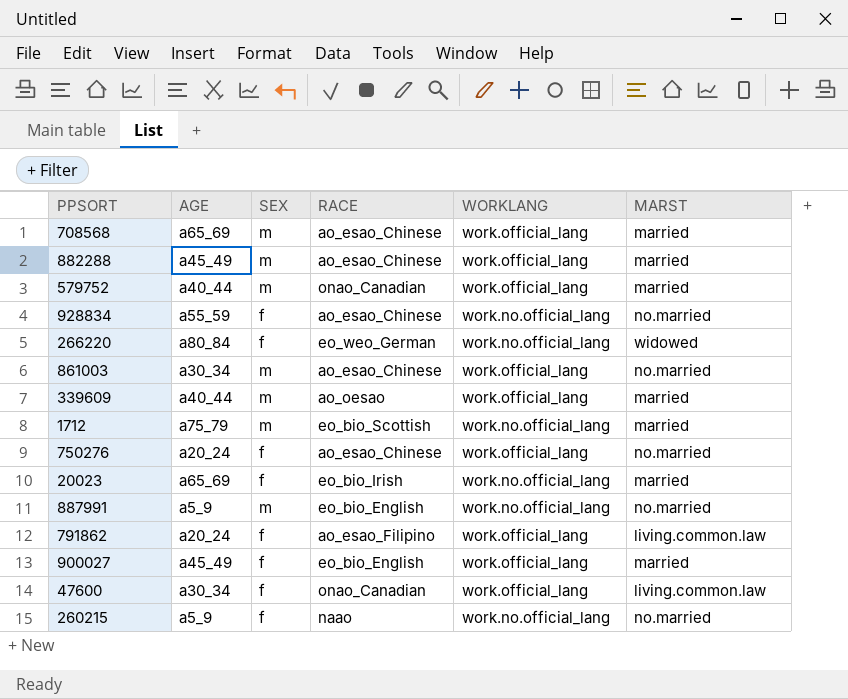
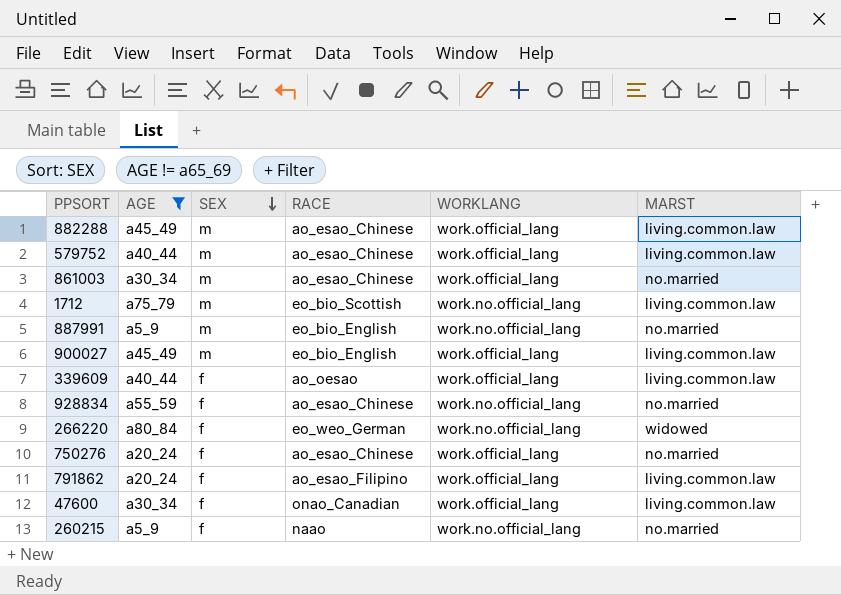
filter: none -> AGE != a65_69
row order: none -> SEX descending
882288 | MARST: married -> living.common.law
579752 | RACE: onao_Canadian -> ao_esao_Chinese
579752 | MARST: married -> living.common.law
1712 | MARST: married -> living.common.law
900027 | SEX: f -> m
900027 | MARST: married -> living.common.law
339609 | SEX: m -> f
339609 | MARST: married -> living.common.law

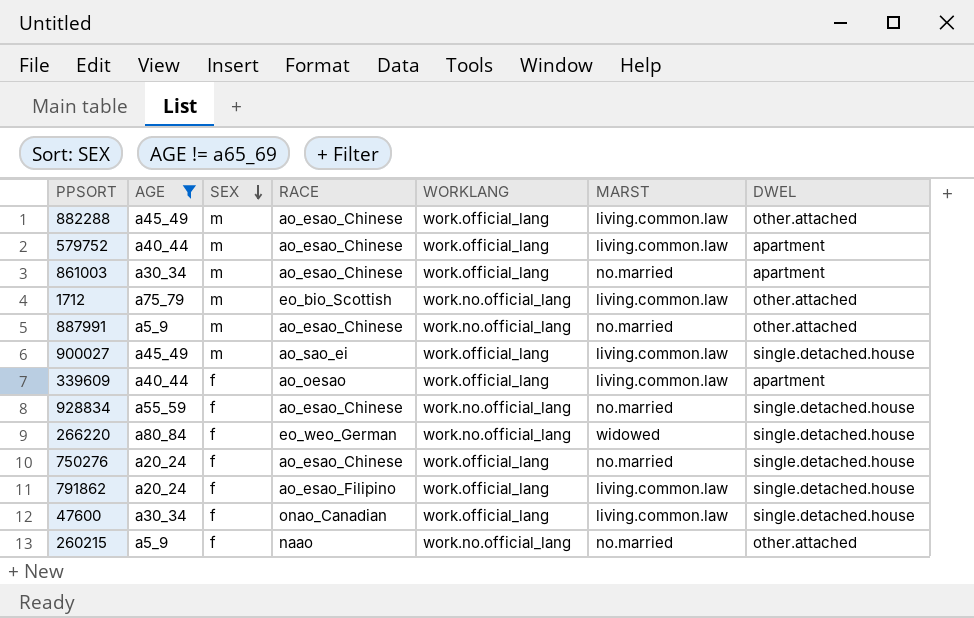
column DWEL | position: none -> 7
887991 | RACE: eo_bio_English -> ao_esao_Chinese
900027 | RACE: eo_bio_English -> ao_sao_ei

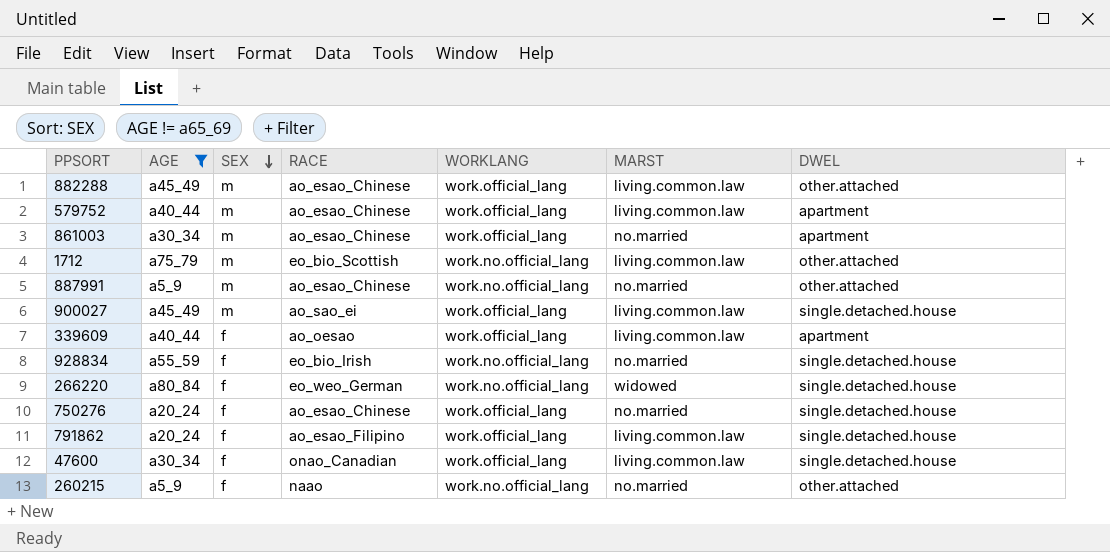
928834 | RACE: ao_esao_Chinese -> eo_bio_Irish

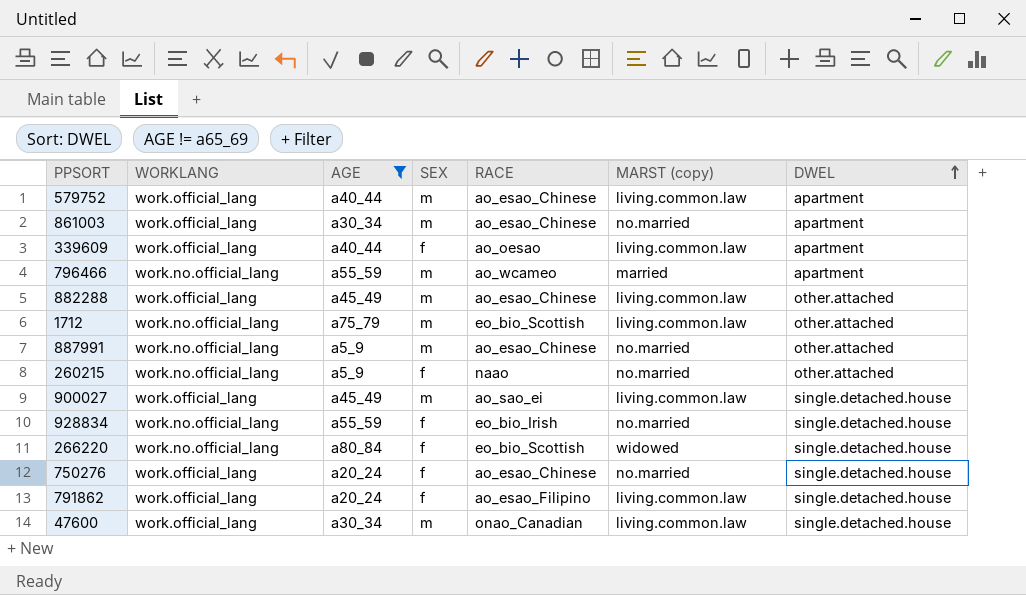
row order: SEX descending -> DWEL ascending
column WORKLANG | position: 5 -> 2
column name: MARST -> MARST (copy)
row 796466: none -> work.no.official_lang | a55_59 | m | ao_wcameo | married | apartment
266220 | RACE: eo_weo_German -> eo_bio_Scottish
47600 | SEX: f -> m

